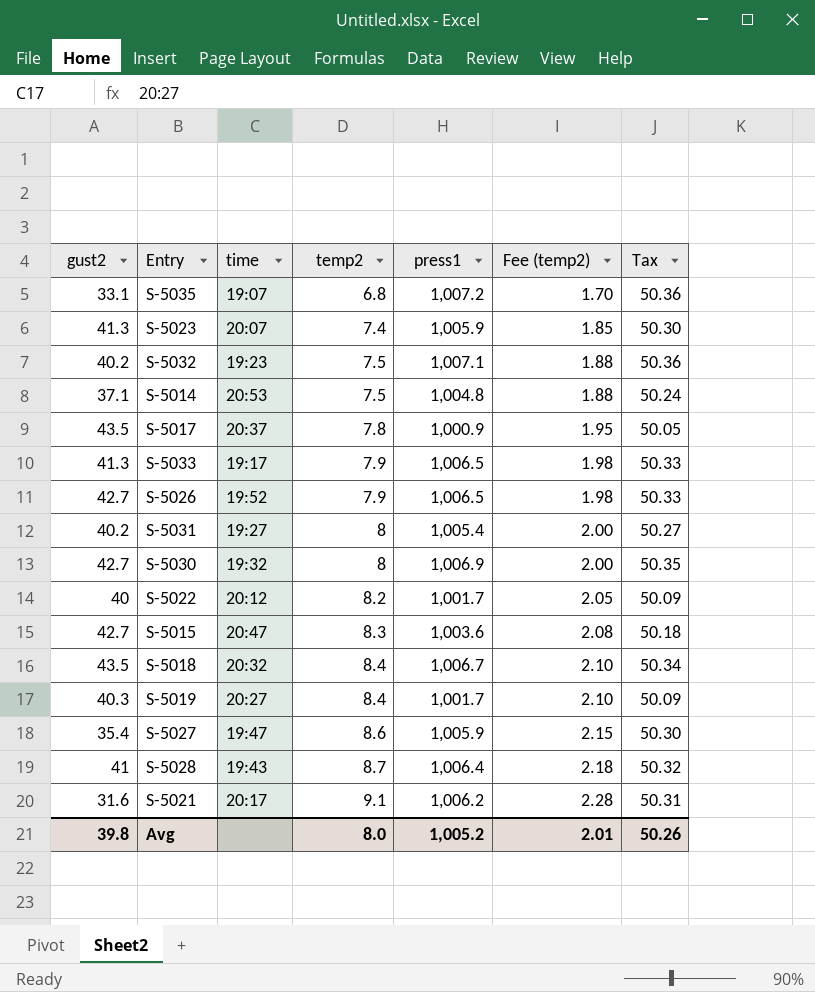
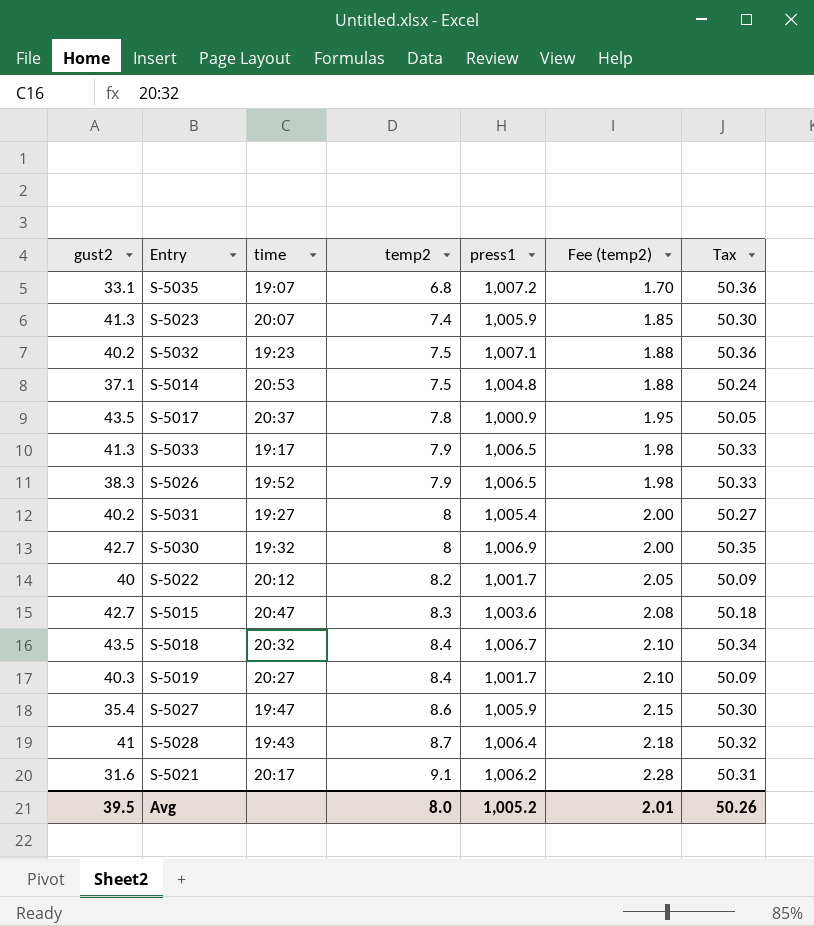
S-5026 | gust2: 42.7 -> 38.3
Avg | gust2: 39.8 -> 39.5

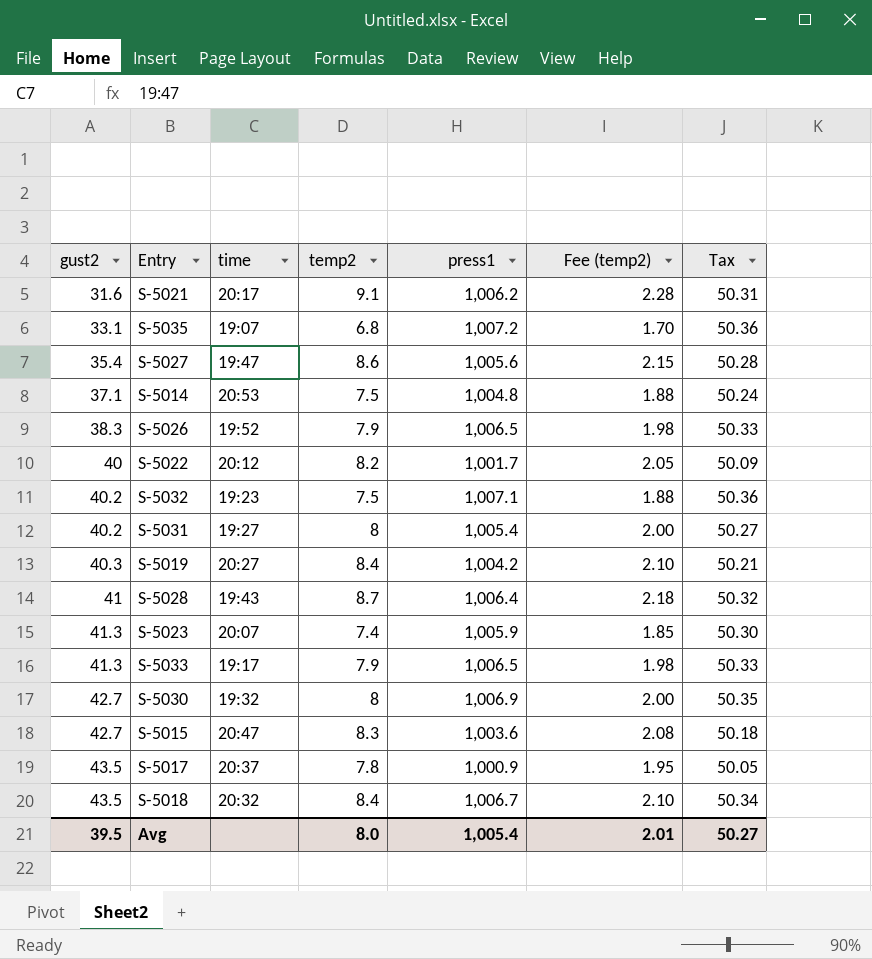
row order: temp2 ascending -> gust2 ascending
S-5027 | press1: 1,005.9 -> 1,005.6
S-5027 | Tax: 50.30 -> 50.28
S-5019 | press1: 1,001.7 -> 1,004.2
S-5019 | Tax: 50.09 -> 50.21
Avg | press1: 1,005.2 -> 1,005.4
Avg | Tax: 50.26 -> 50.27

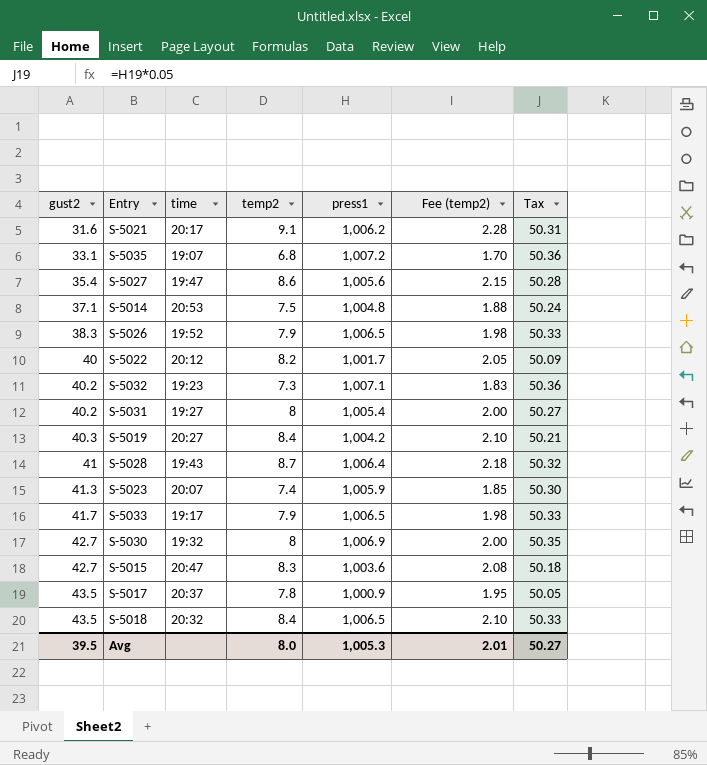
S-5032 | temp2: 7.5 -> 7.3
S-5032 | Fee (temp2): 1.88 -> 1.83
S-5033 | gust2: 41.3 -> 41.7
S-5018 | press1: 1,006.7 -> 1,006.5
S-5018 | Tax: 50.34 -> 50.33
Avg | press1: 1,005.4 -> 1,005.3

